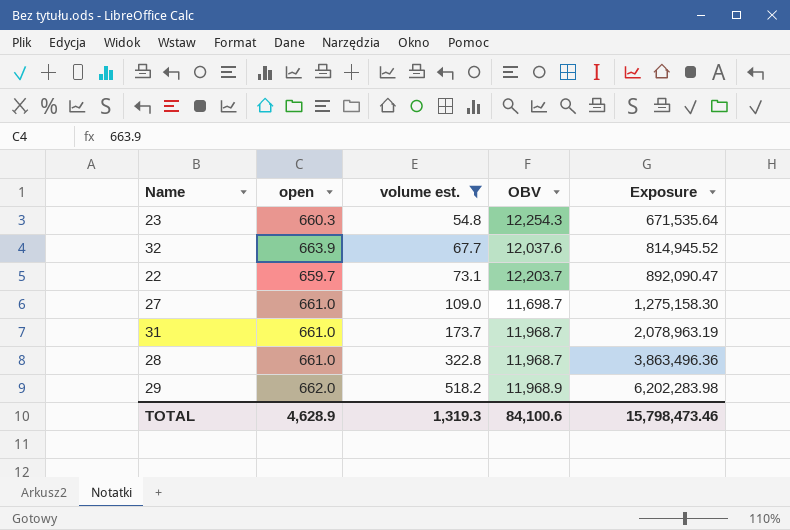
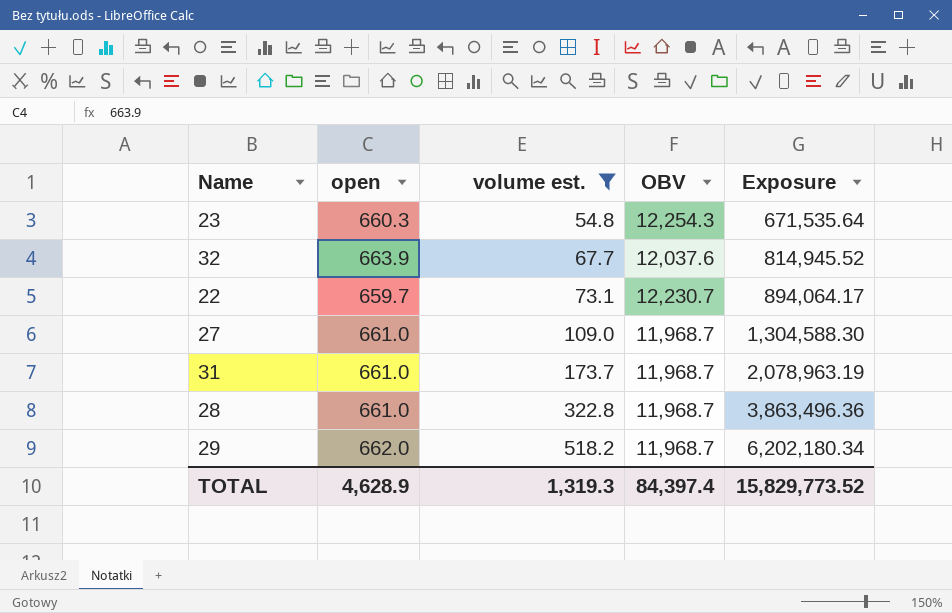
22 | OBV: 12,203.7 -> 12,230.7
22 | Exposure: 892,090.47 -> 894,064.17
27 | OBV: 11,698.7 -> 11,968.7
27 | Exposure: 1,275,158.30 -> 1,304,588.30
29 | OBV: 11,968.9 -> 11,968.7
29 | Exposure: 6,202,283.98 -> 6,202,180.34
TOTAL | OBV: 84,100.6 -> 84,397.4
TOTAL | Exposure: 15,798,473.46 -> 15,829,773.52

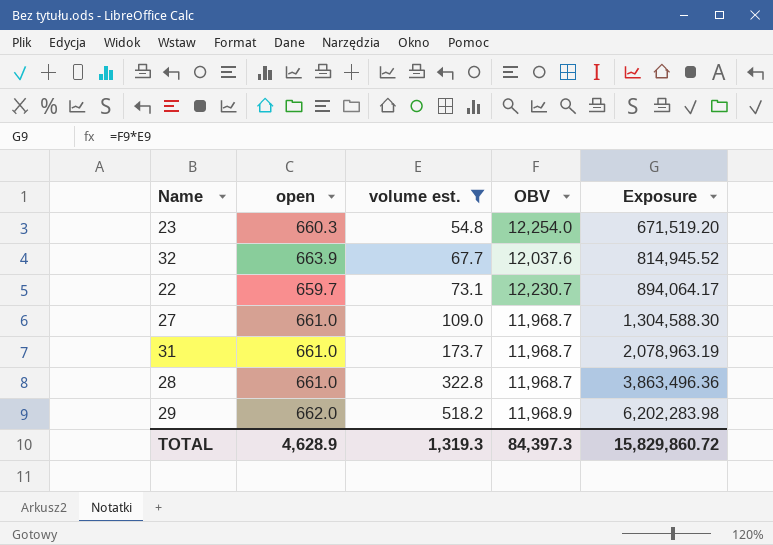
23 | OBV: 12,254.3 -> 12,254.0
23 | Exposure: 671,535.64 -> 671,519.20
29 | OBV: 11,968.7 -> 11,968.9
29 | Exposure: 6,202,180.34 -> 6,202,283.98
TOTAL | OBV: 84,397.4 -> 84,397.3
TOTAL | Exposure: 15,829,773.52 -> 15,829,860.72

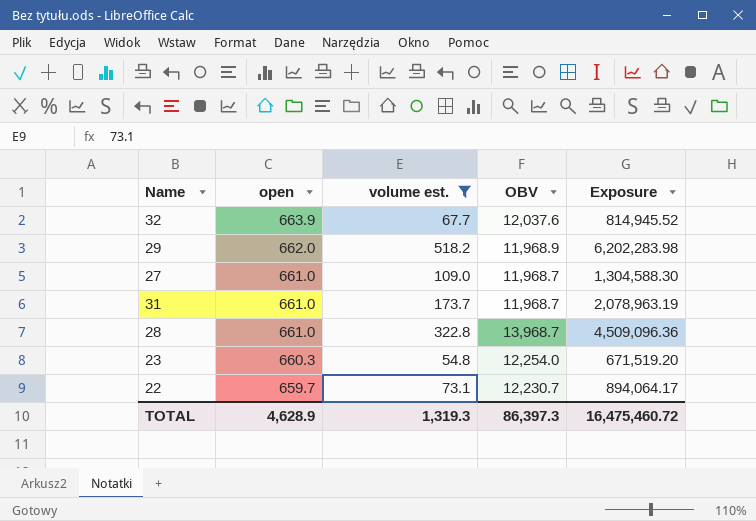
row order: volume est. ascending -> open descending
28 | OBV: 11,968.7 -> 13,968.7
28 | Exposure: 3,863,496.36 -> 4,509,096.36
TOTAL | OBV: 84,397.3 -> 86,397.3
TOTAL | Exposure: 15,829,860.72 -> 16,475,460.72

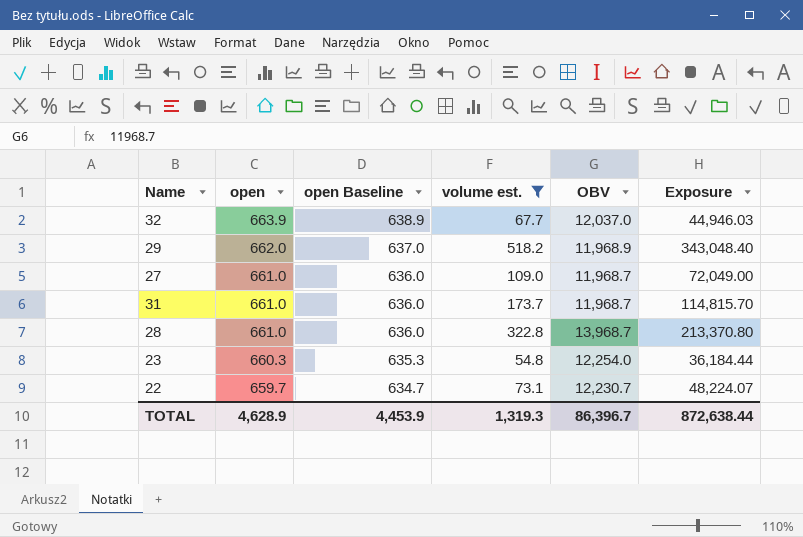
column open Baseline | formula: none -> [open] - 25
column Exposure | formula: [volume est.] * [OBV] -> [open] * [volume est.]
32 | OBV: 12,037.6 -> 12,037.0
TOTAL | OBV: 86,397.3 -> 86,396.7
TOTAL | Exposure: 16,475,460.72 -> 872,638.44

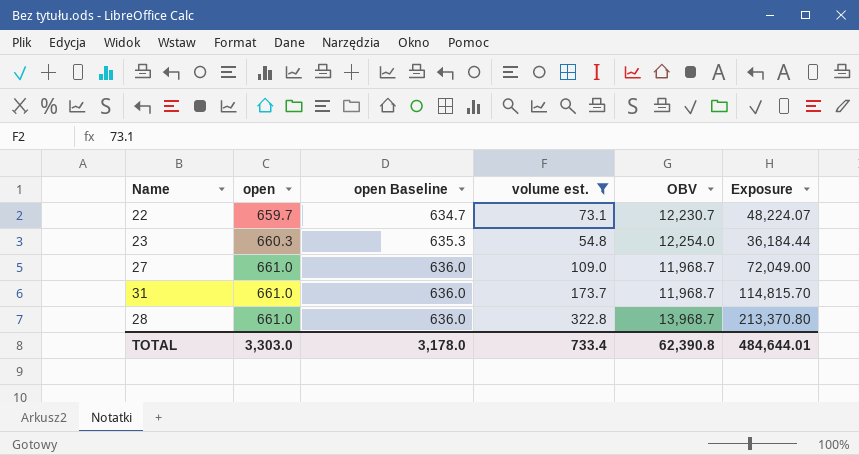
row order: open descending -> open ascending
row 32: 663.9 | 638.9 | 67.7 | 12,037.0 | 44,946.03 -> none
row 29: 662.0 | 637.0 | 518.2 | 11,968.9 | 343,048.40 -> none
TOTAL | open: 4,628.9 -> 3,303.0
TOTAL | open Baseline: 4,453.9 -> 3,178.0
TOTAL | volume est.: 1,319.3 -> 733.4
TOTAL | OBV: 86,396.7 -> 62,390.8
TOTAL | Exposure: 872,638.44 -> 484,644.01

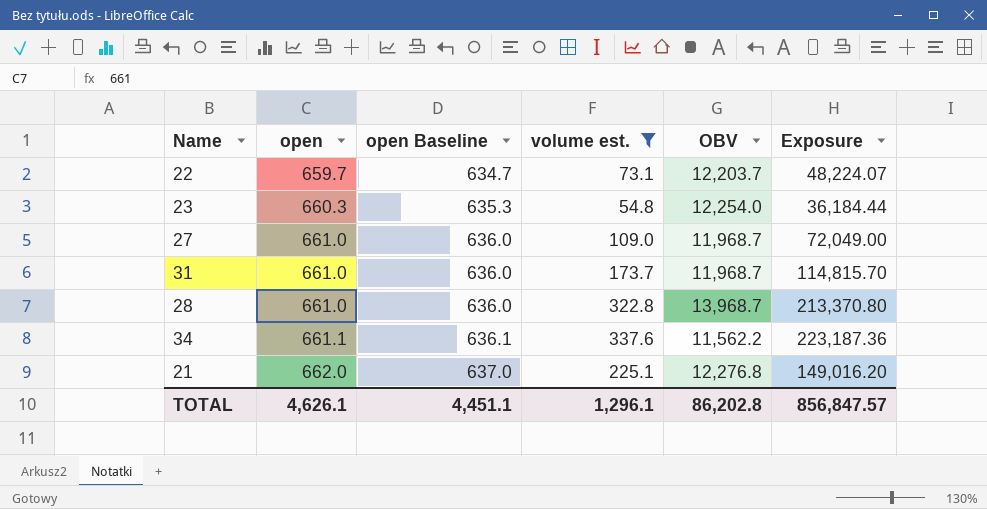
22 | OBV: 12,230.7 -> 12,203.7
row 34: none -> 661.1 | 636.1 | 337.6 | 11,562.2 | 223,187.36
row 21: none -> 662.0 | 637.0 | 225.1 | 12,276.8 | 149,016.20
TOTAL | open: 3,303.0 -> 4,626.1
TOTAL | open Baseline: 3,178.0 -> 4,451.1
TOTAL | volume est.: 733.4 -> 1,296.1
TOTAL | OBV: 62,390.8 -> 86,202.8
TOTAL | Exposure: 484,644.01 -> 856,847.57

